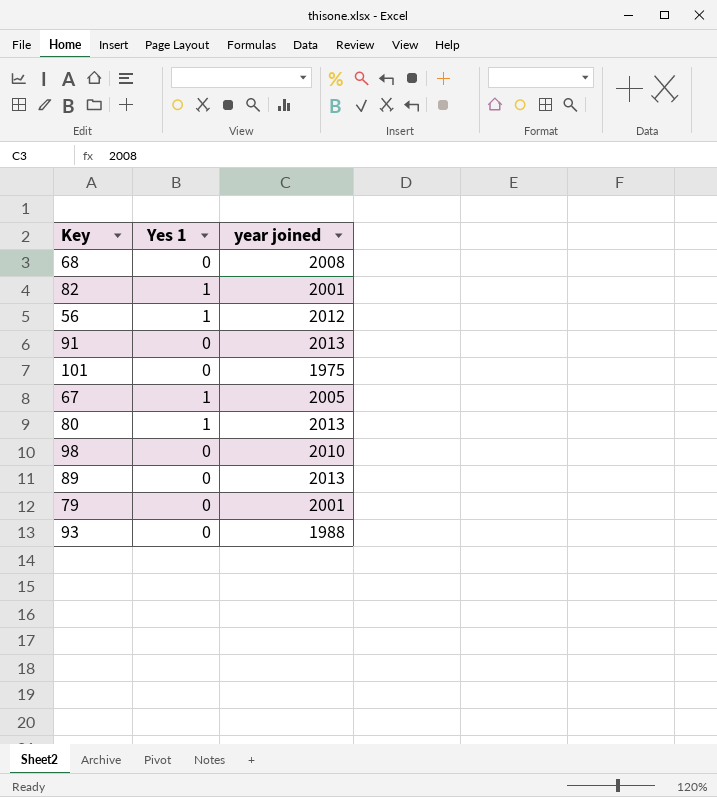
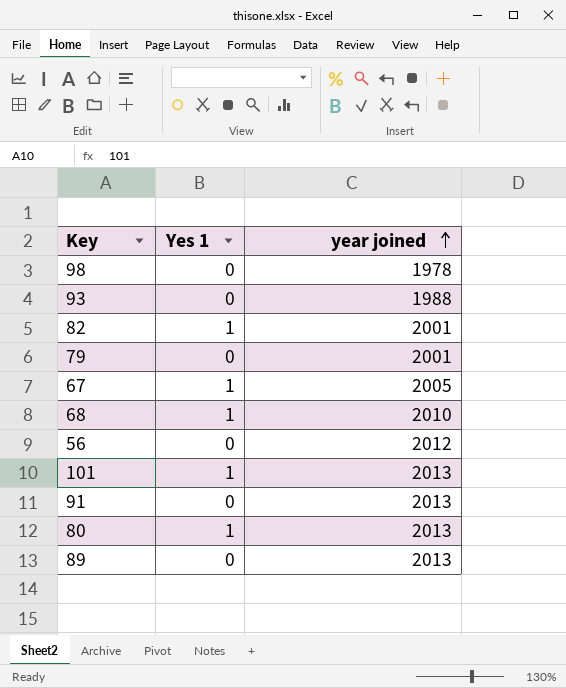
row order: none -> year joined ascending
98 | year joined: 2010 -> 1978
68 | Yes 1: 0 -> 1
68 | year joined: 2008 -> 2010
56 | Yes 1: 1 -> 0
101 | Yes 1: 0 -> 1
101 | year joined: 1975 -> 2013

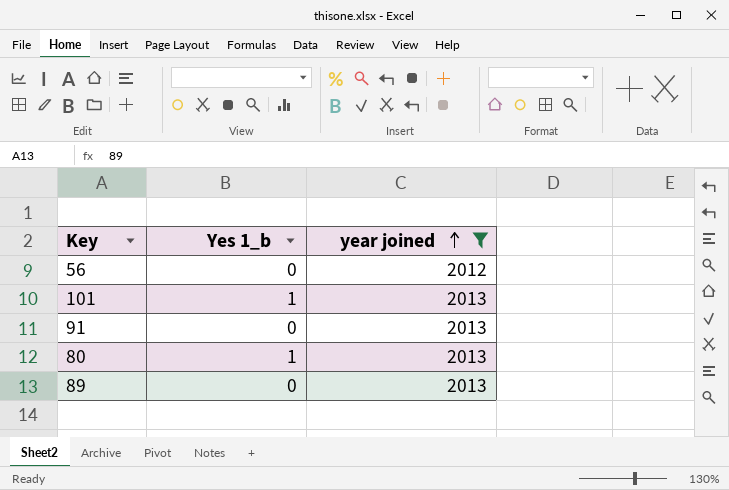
filter: none -> year joined >= 2012
column name: Yes 1 -> Yes 1_b

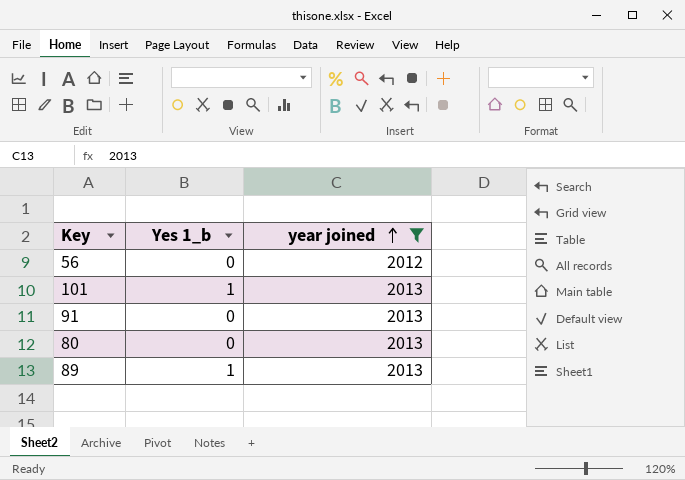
80 | Yes 1_b: 1 -> 0
89 | Yes 1_b: 0 -> 1

